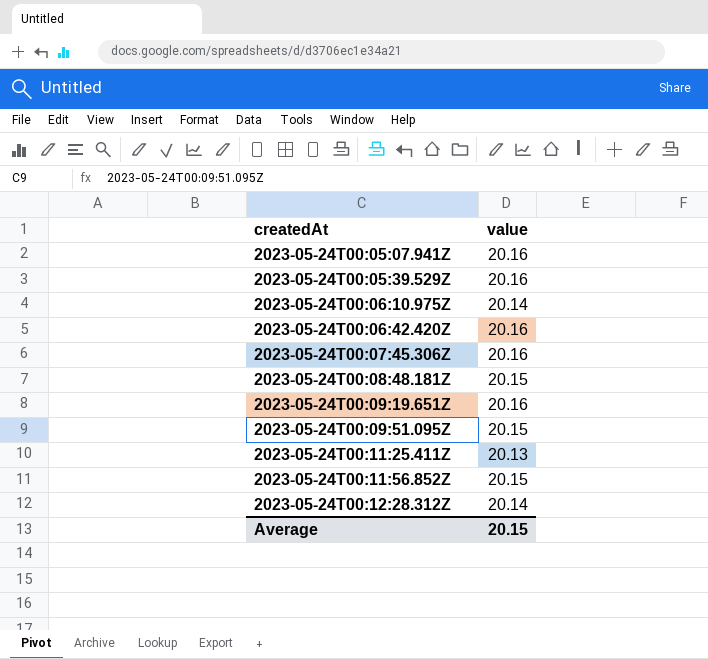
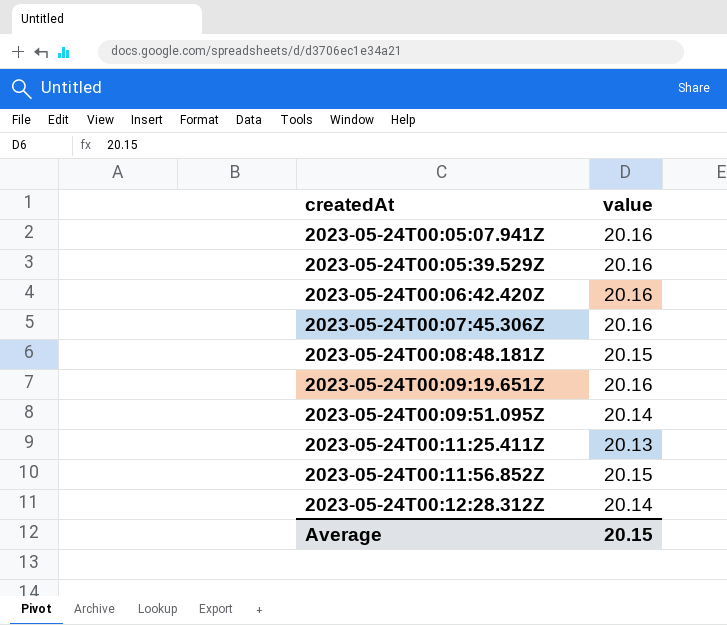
row 2023-05-24T00:06:10.975Z: 20.14 -> none
2023-05-24T00:09:51.095Z | value: 20.15 -> 20.14

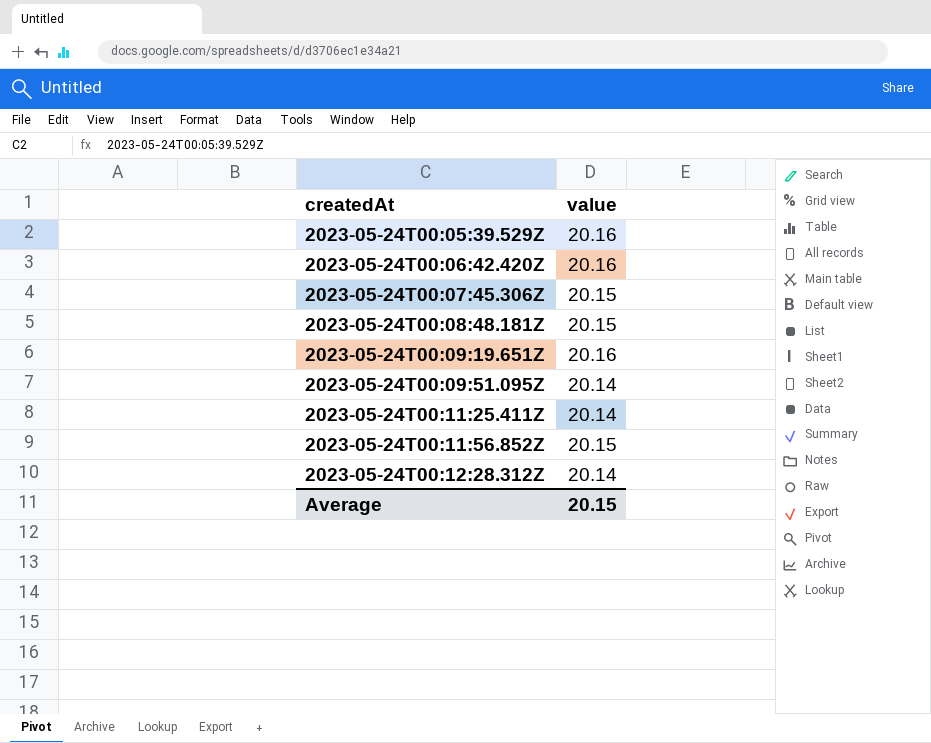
row 2023-05-24T00:05:07.941Z: 20.16 -> none
2023-05-24T00:07:45.306Z | value: 20.16 -> 20.15
2023-05-24T00:11:25.411Z | value: 20.13 -> 20.14

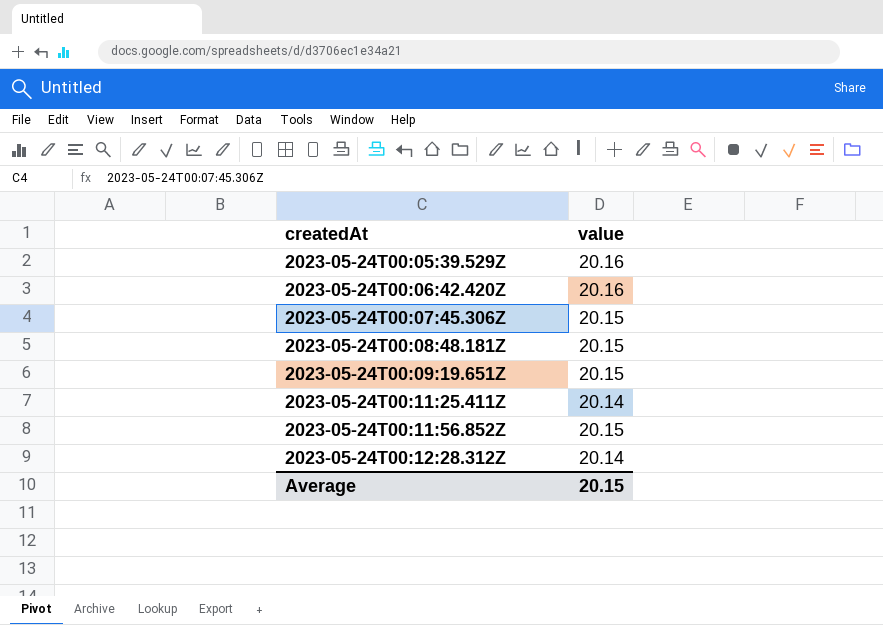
row 2023-05-24T00:09:51.095Z: 20.14 -> none
2023-05-24T00:09:19.651Z | value: 20.16 -> 20.15

